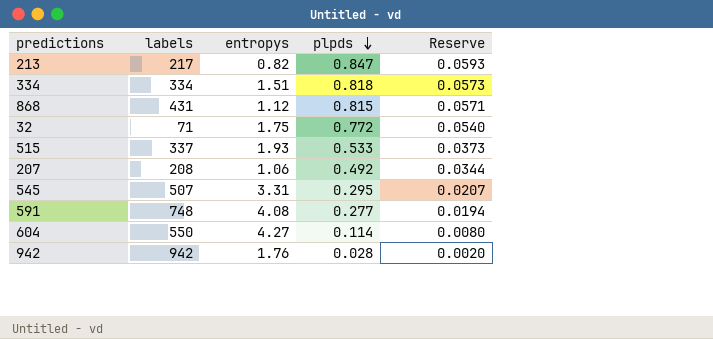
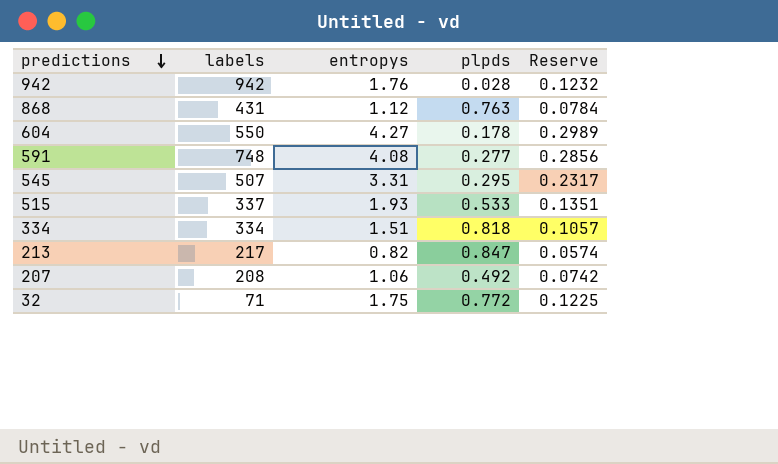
row order: plpds descending -> predictions descending
column Reserve | formula: [plpds] * 0.07 -> [entropys] * 0.07
868 | plpds: 0.815 -> 0.763
604 | plpds: 0.114 -> 0.178

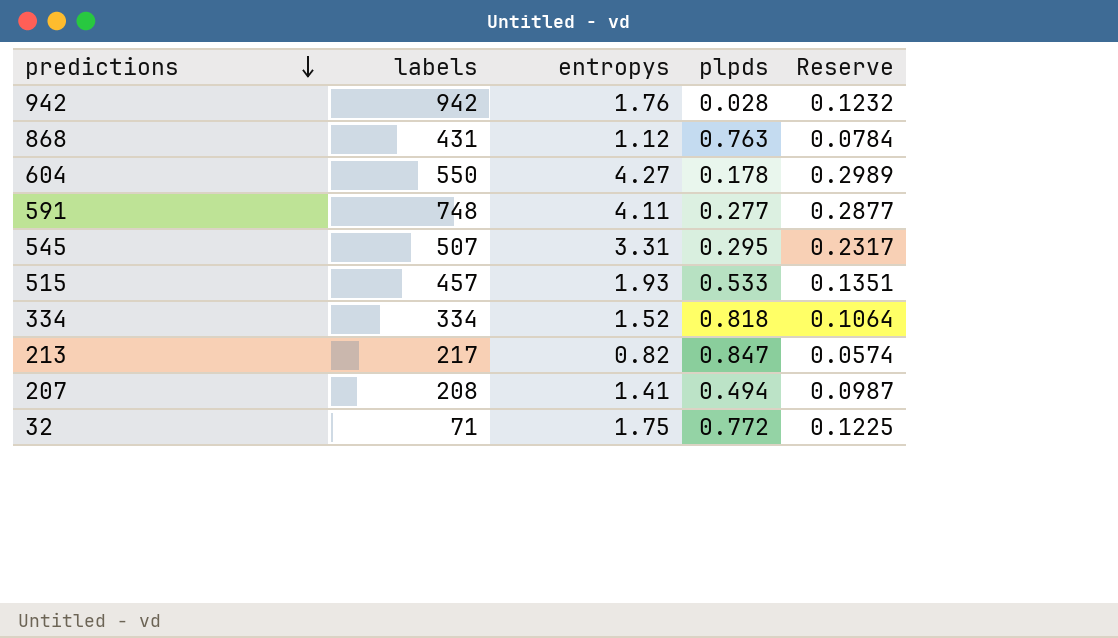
591 | entropys: 4.08 -> 4.11
591 | Reserve: 0.2856 -> 0.2877
515 | labels: 337 -> 457
334 | entropys: 1.51 -> 1.52
334 | Reserve: 0.1057 -> 0.1064
207 | entropys: 1.06 -> 1.41
207 | plpds: 0.492 -> 0.494
207 | Reserve: 0.0742 -> 0.0987

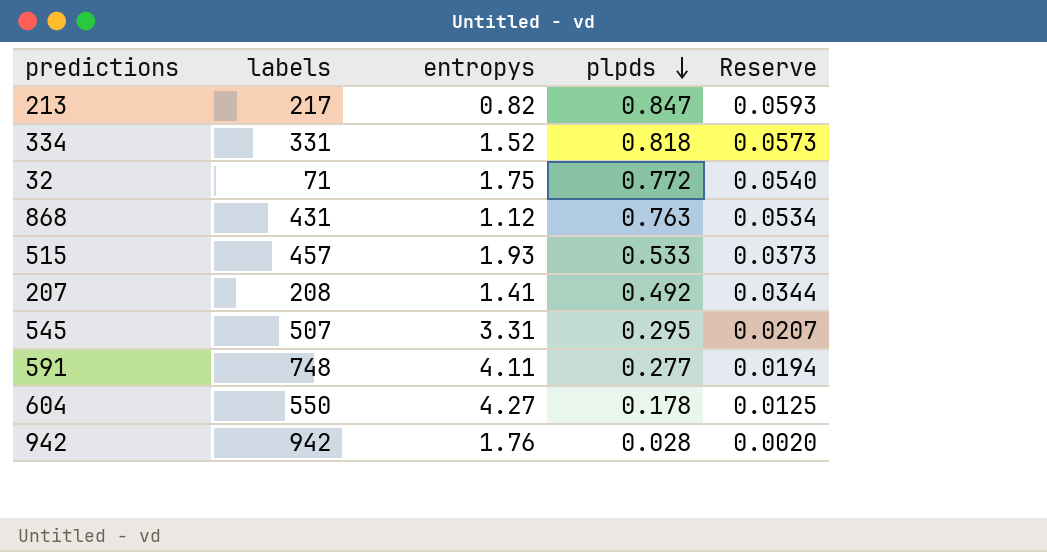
row order: predictions descending -> plpds descending
column Reserve | formula: [entropys] * 0.07 -> [plpds] * 0.07
334 | labels: 334 -> 331
207 | plpds: 0.494 -> 0.492

